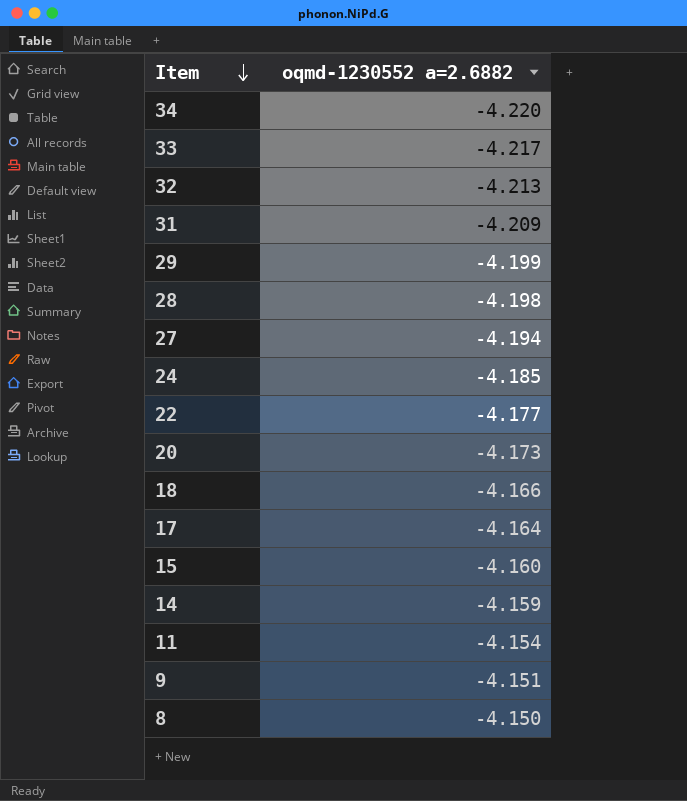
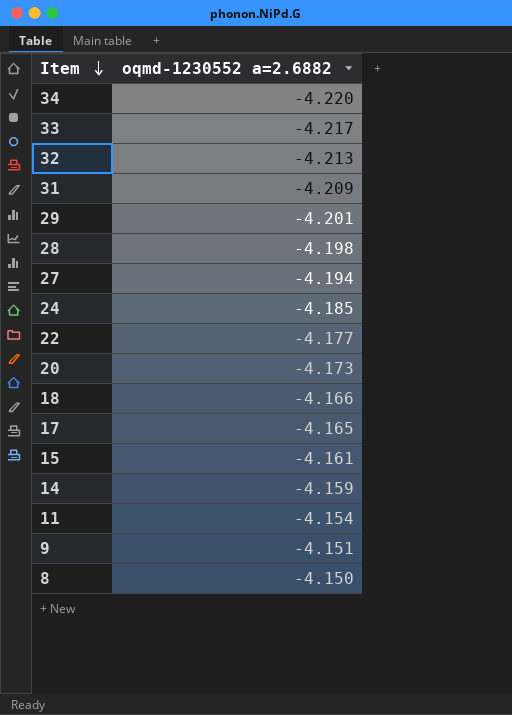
29 | oqmd-1230552 a=2.6882: -4.199 -> -4.201
17 | oqmd-1230552 a=2.6882: -4.164 -> -4.165
15 | oqmd-1230552 a=2.6882: -4.160 -> -4.161

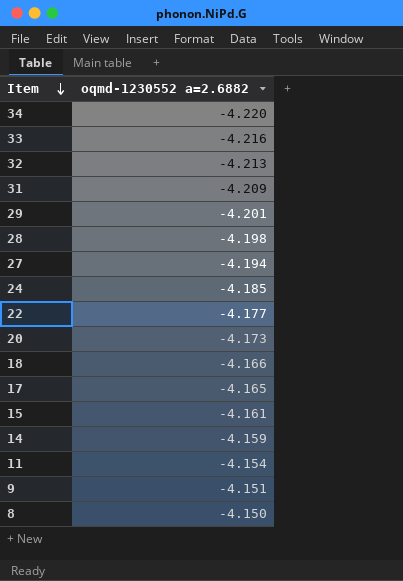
33 | oqmd-1230552 a=2.6882: -4.217 -> -4.216

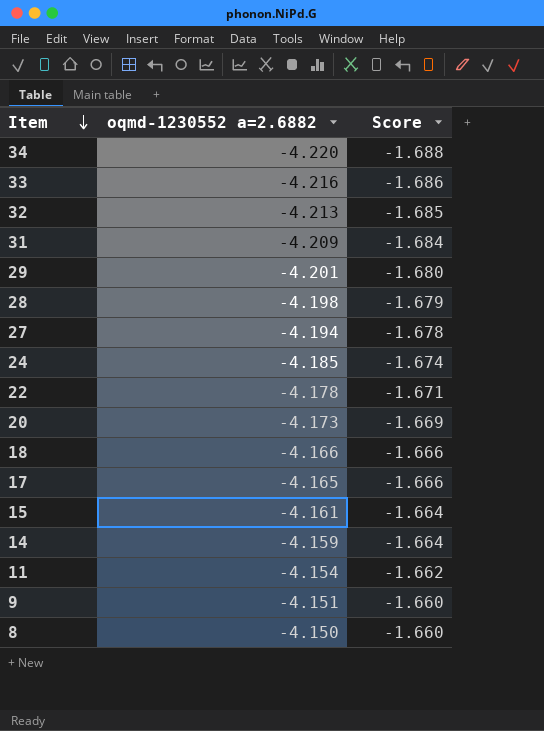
column Score | formula: none -> [oqmd-1230552 a=2.6882] * 0.4
22 | oqmd-1230552 a=2.6882: -4.177 -> -4.178

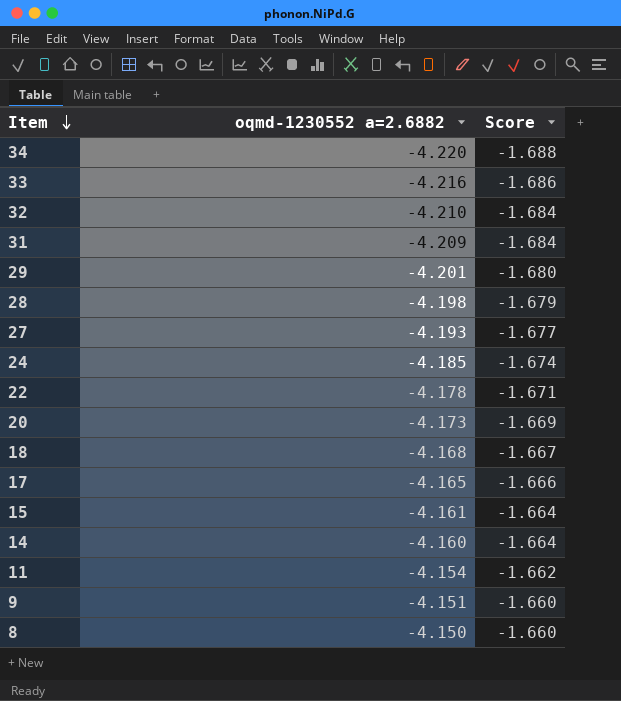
32 | oqmd-1230552 a=2.6882: -4.213 -> -4.210
32 | Score: -1.685 -> -1.684
27 | oqmd-1230552 a=2.6882: -4.194 -> -4.193
27 | Score: -1.678 -> -1.677
18 | oqmd-1230552 a=2.6882: -4.166 -> -4.168
18 | Score: -1.666 -> -1.667
14 | oqmd-1230552 a=2.6882: -4.159 -> -4.160

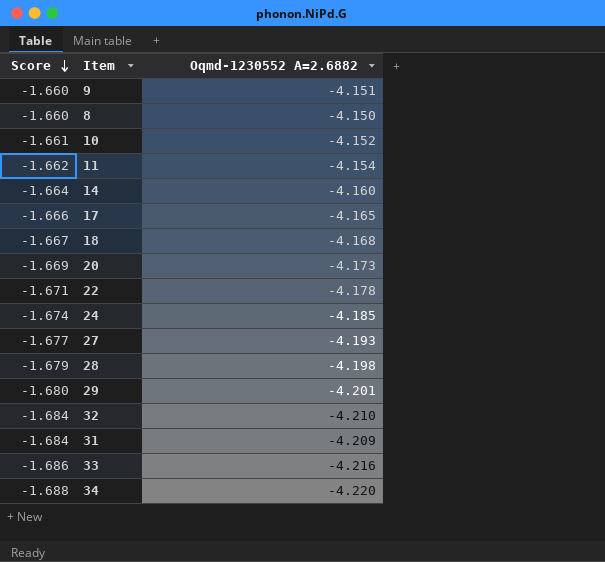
row order: Item descending -> Score descending
column Score | position: 3 -> 1
column name: oqmd-1230552 a=2.6882 -> Oqmd-1230552 A=2.6882
row 15: -4.161 | -1.664 -> none
row 10: none -> -1.661 | -4.152

